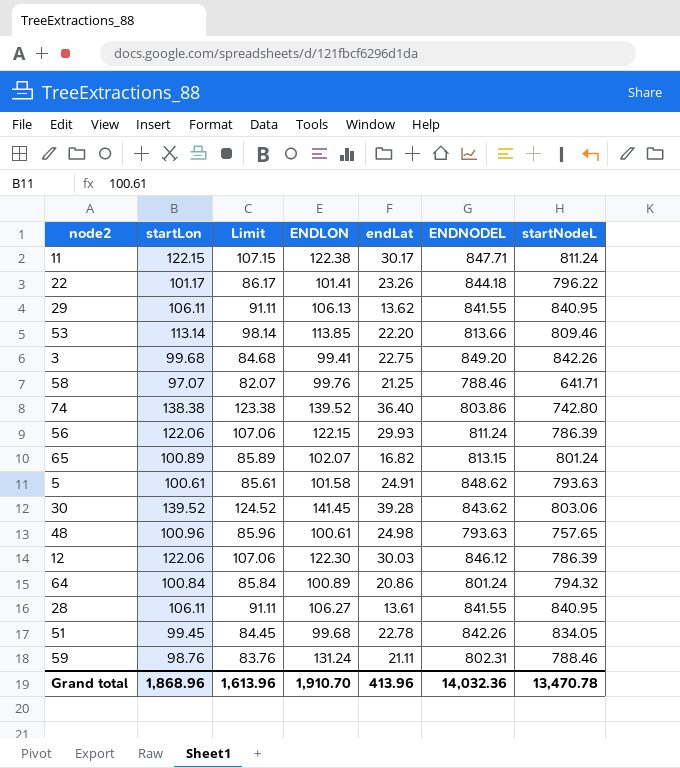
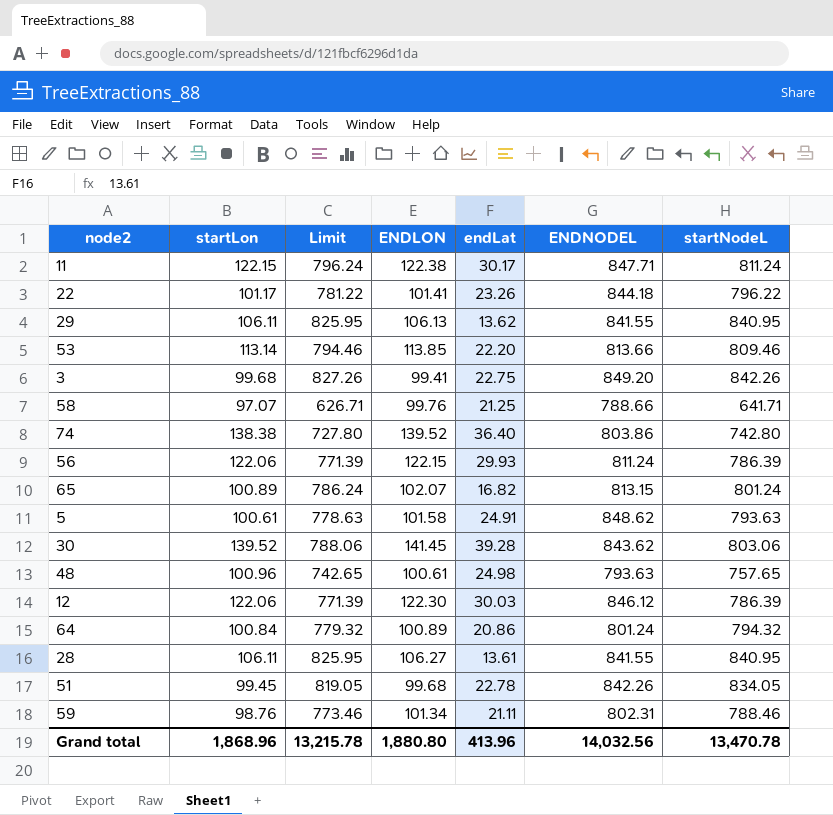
column Limit | formula: [startLon] - 15 -> [startNodeL] - 15
58 | ENDNODEL: 788.46 -> 788.66
59 | ENDLON: 131.24 -> 101.34
Grand total | Limit: 1,613.96 -> 13,215.78
Grand total | ENDLON: 1,910.70 -> 1,880.80
Grand total | ENDNODEL: 14,032.36 -> 14,032.56

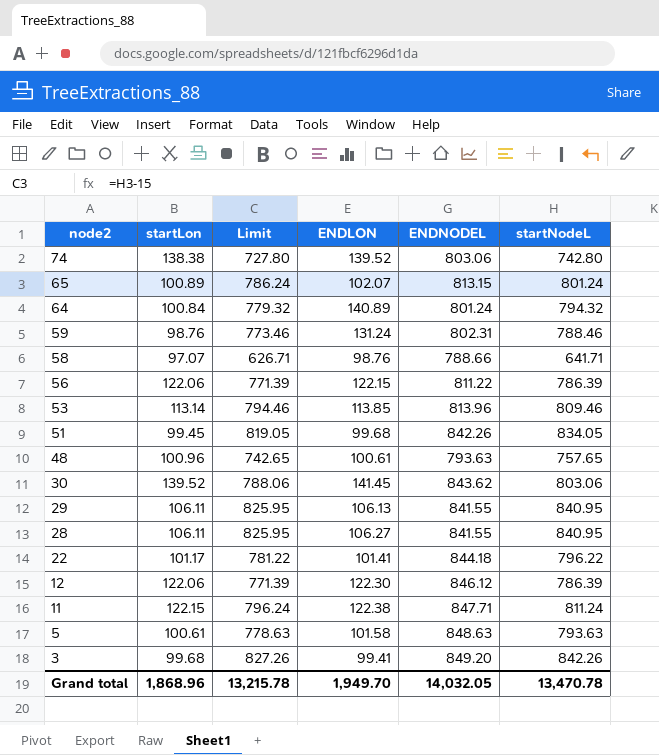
row order: none -> node2 descending
column endLat | position: 5 -> none
74 | ENDNODEL: 803.86 -> 803.06
64 | ENDLON: 100.89 -> 140.89
59 | ENDLON: 101.34 -> 131.24
58 | ENDLON: 99.76 -> 98.76
56 | ENDNODEL: 811.24 -> 811.22
53 | ENDNODEL: 813.66 -> 813.96
5 | ENDNODEL: 848.62 -> 848.63
Grand total | ENDLON: 1,880.80 -> 1,949.70
Grand total | ENDNODEL: 14,032.56 -> 14,032.05

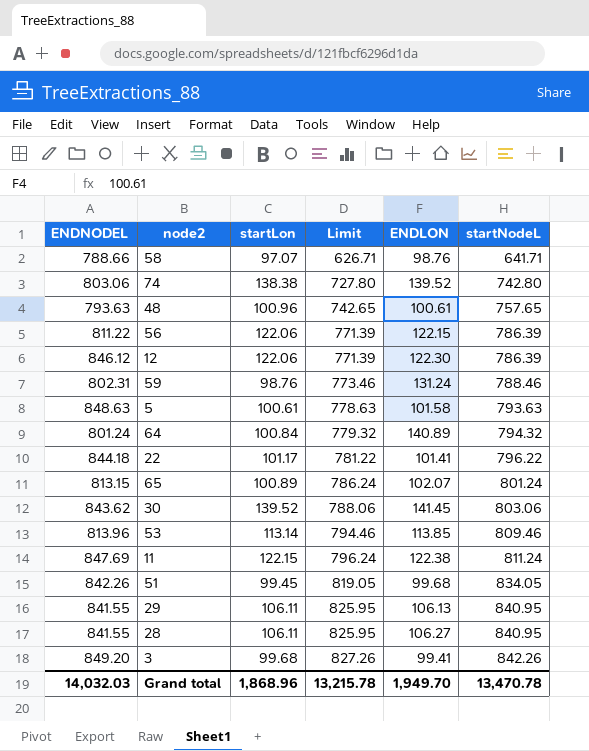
row order: node2 descending -> Limit ascending
column ENDNODEL | position: 5 -> 1
11 | ENDNODEL: 847.71 -> 847.69
Grand total | ENDNODEL: 14,032.05 -> 14,032.03

